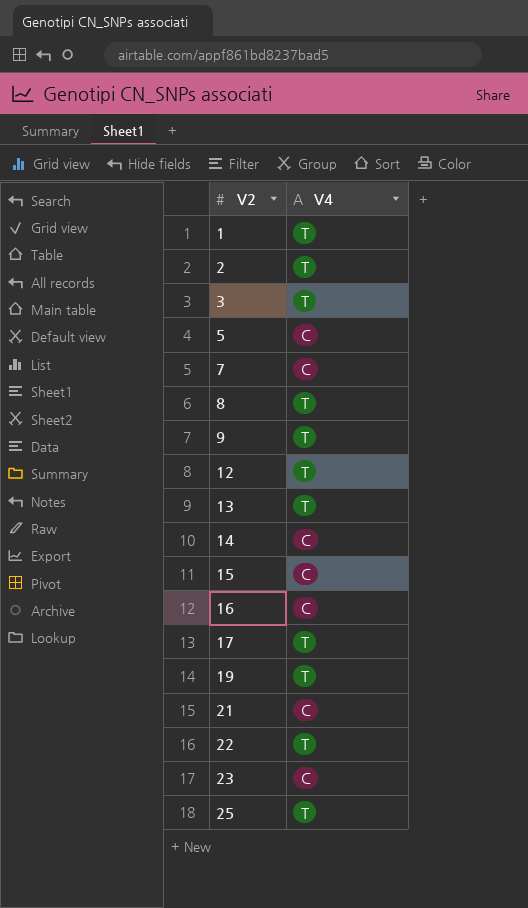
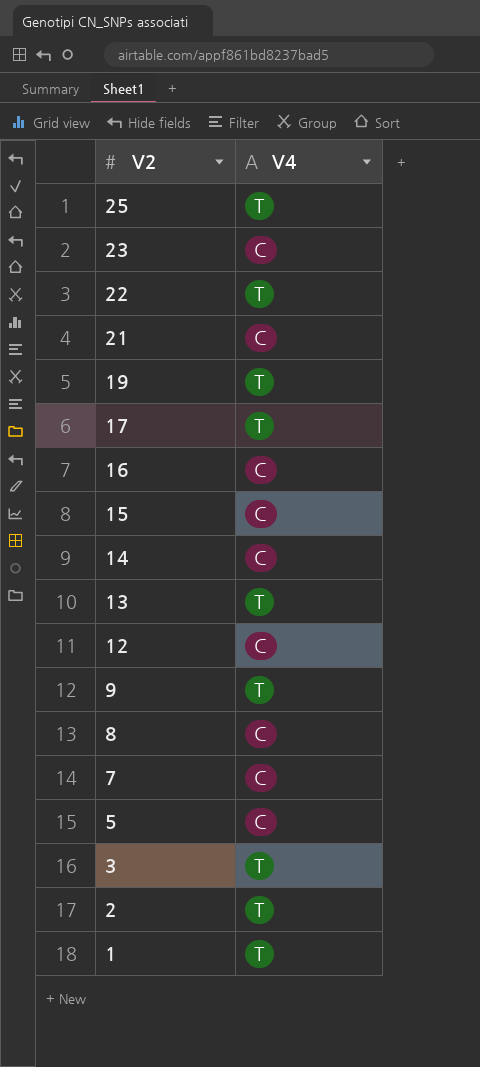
row order: V2 ascending -> V2 descending
12 | V4: T -> C
8 | V4: T -> C

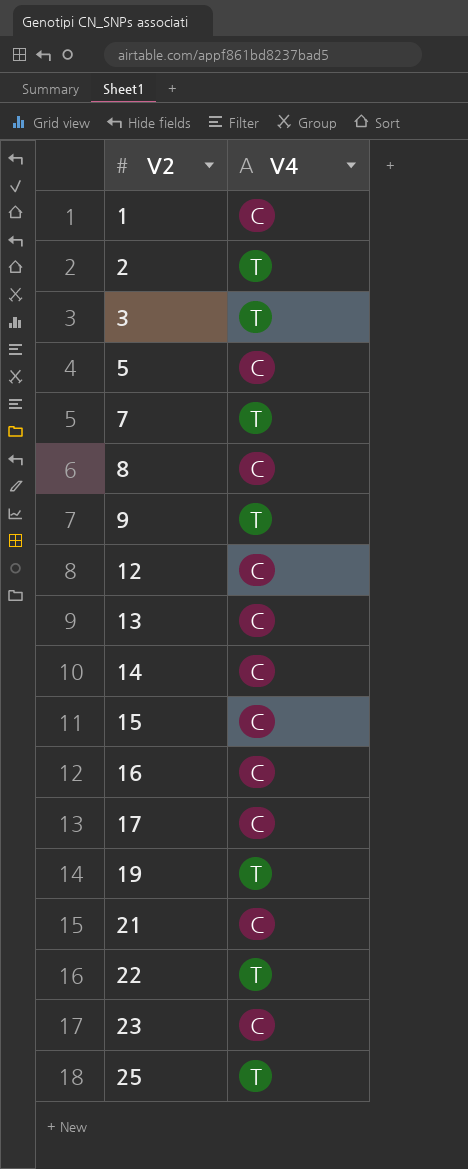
row order: V2 descending -> V2 ascending
1 | V4: T -> C
7 | V4: C -> T
13 | V4: T -> C
17 | V4: T -> C

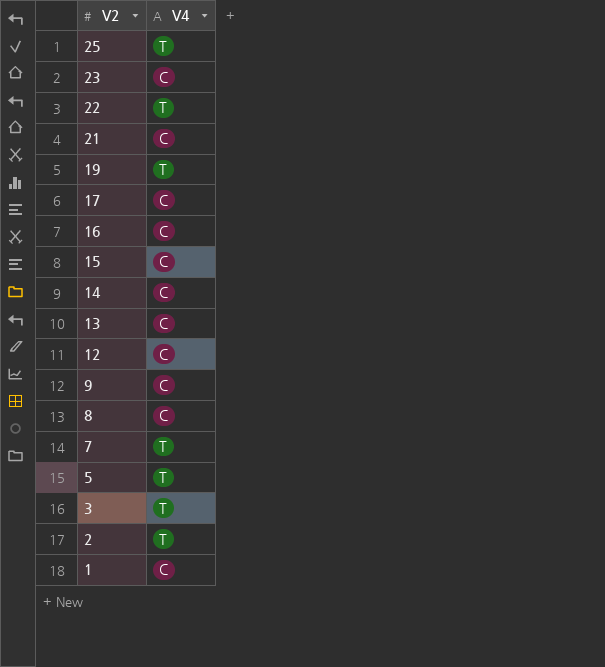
row order: V2 ascending -> V2 descending
9 | V4: T -> C
5 | V4: C -> T

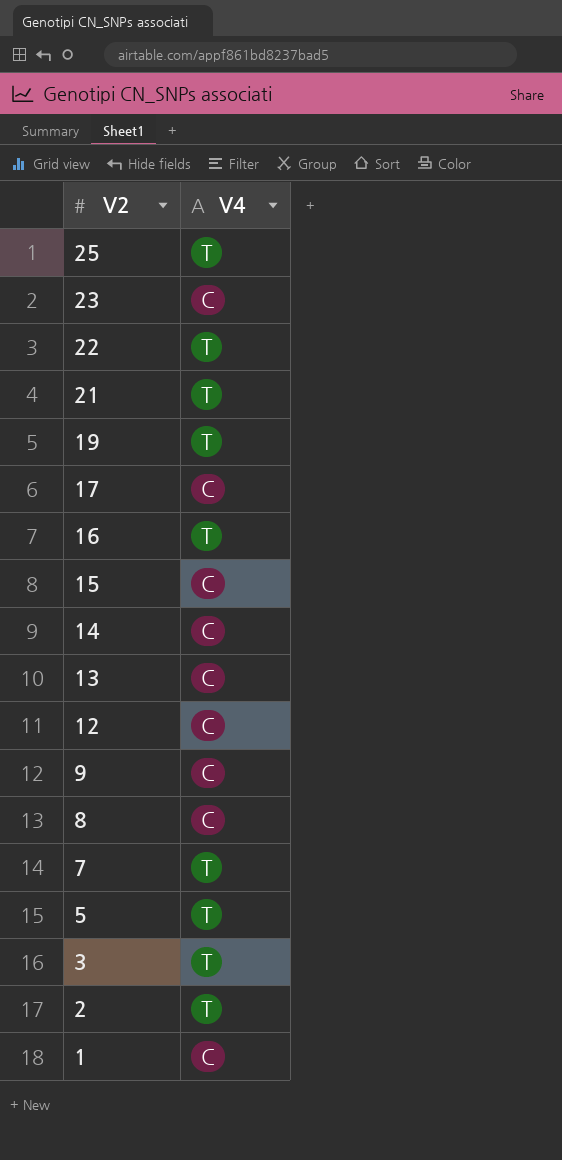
21 | V4: C -> T
16 | V4: C -> T

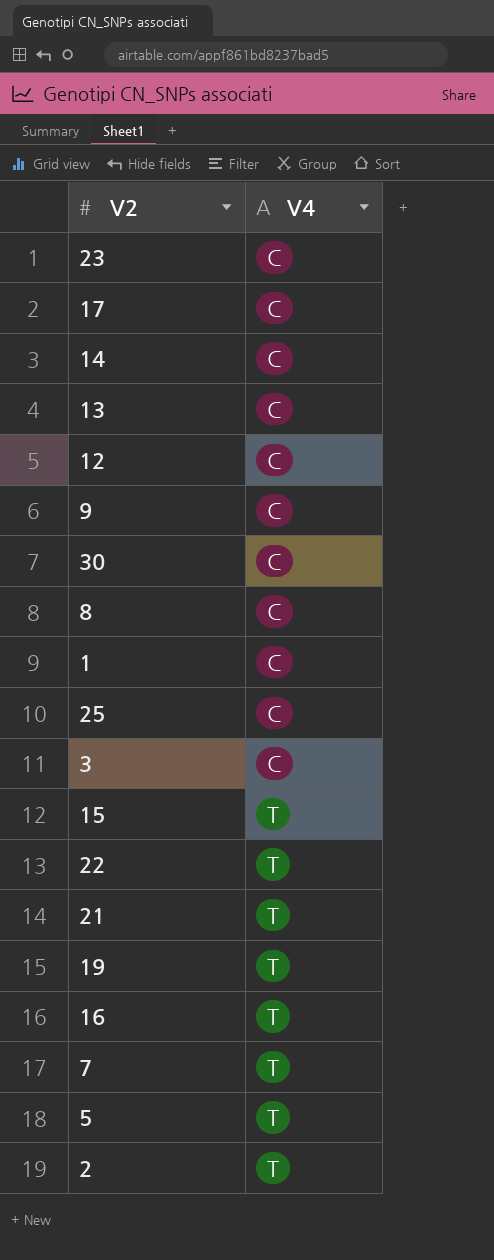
row order: V2 descending -> V4 ascending
row 30: none -> C
25 | V4: T -> C
3 | V4: T -> C
15 | V4: C -> T

